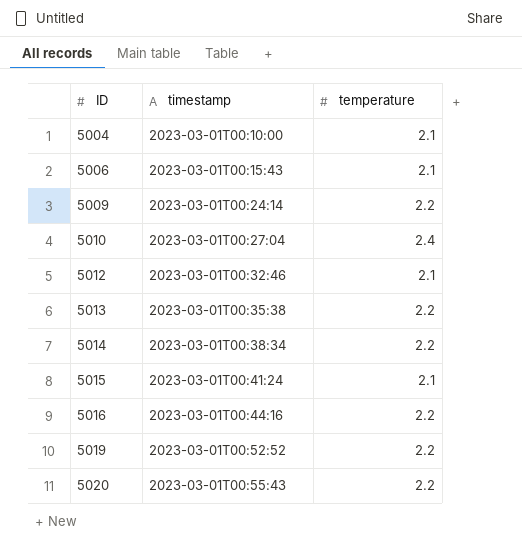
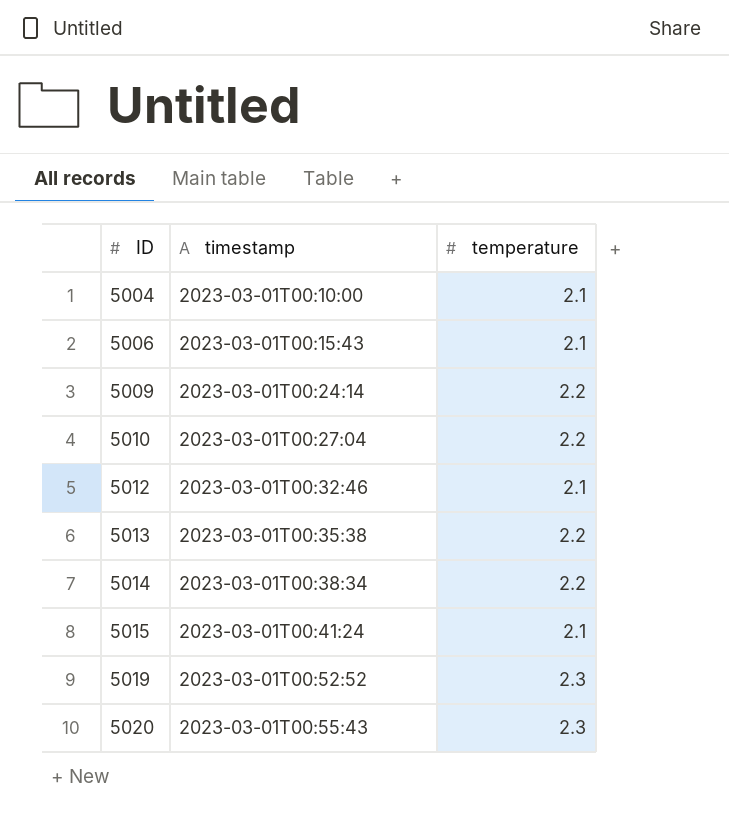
row 5016: 2023-03-01T00:44:16 | 2.2 -> none
5010 | temperature: 2.4 -> 2.2
5019 | temperature: 2.2 -> 2.3
5020 | temperature: 2.2 -> 2.3

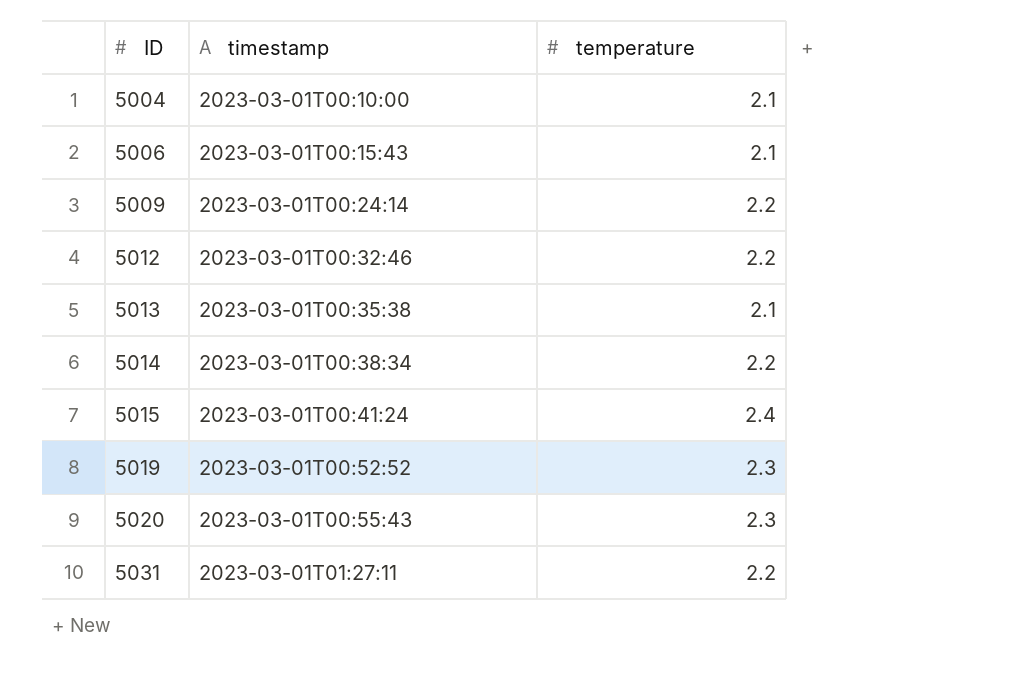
row 5010: 2023-03-01T00:27:04 | 2.2 -> none
5012 | temperature: 2.1 -> 2.2
5013 | temperature: 2.2 -> 2.1
5015 | temperature: 2.1 -> 2.4
row 5031: none -> 2023-03-01T01:27:11 | 2.2

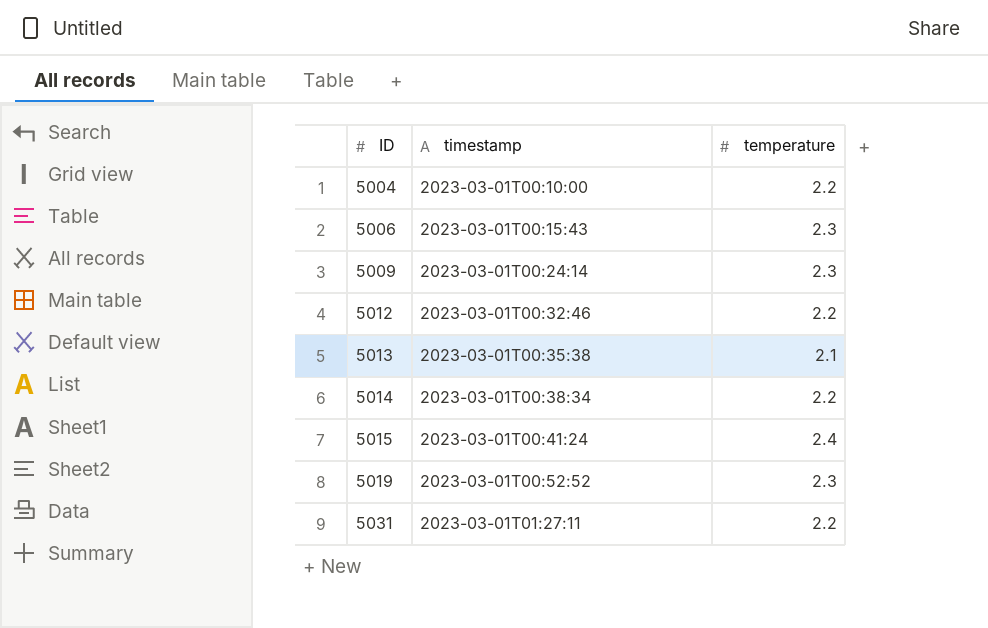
row 5020: 2023-03-01T00:55:43 | 2.3 -> none
5004 | temperature: 2.1 -> 2.2
5006 | temperature: 2.1 -> 2.3
5009 | temperature: 2.2 -> 2.3

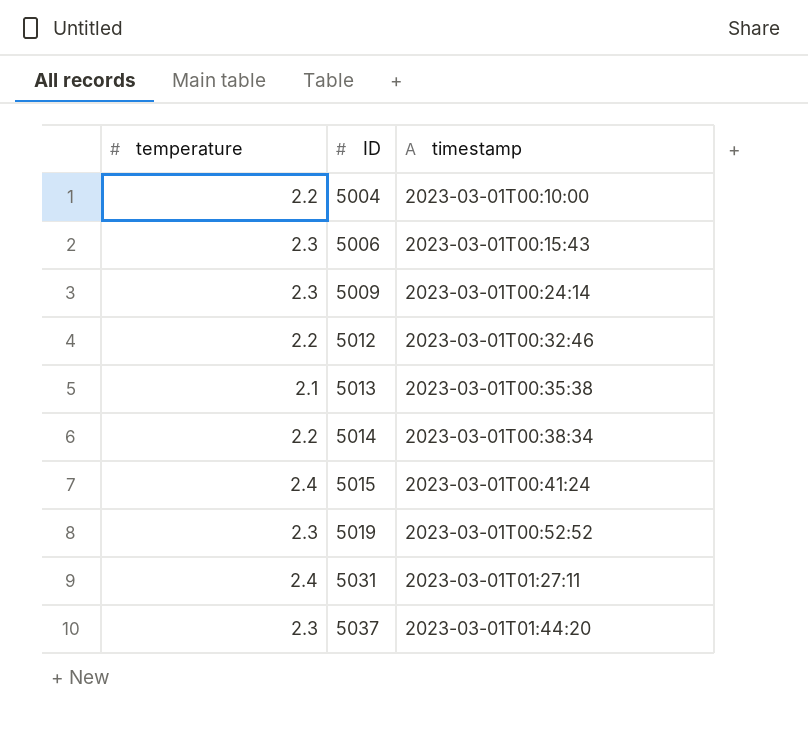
column temperature | position: 3 -> 1
5031 | temperature: 2.2 -> 2.4
row 5037: none -> 2.3 | 2023-03-01T01:44:20

